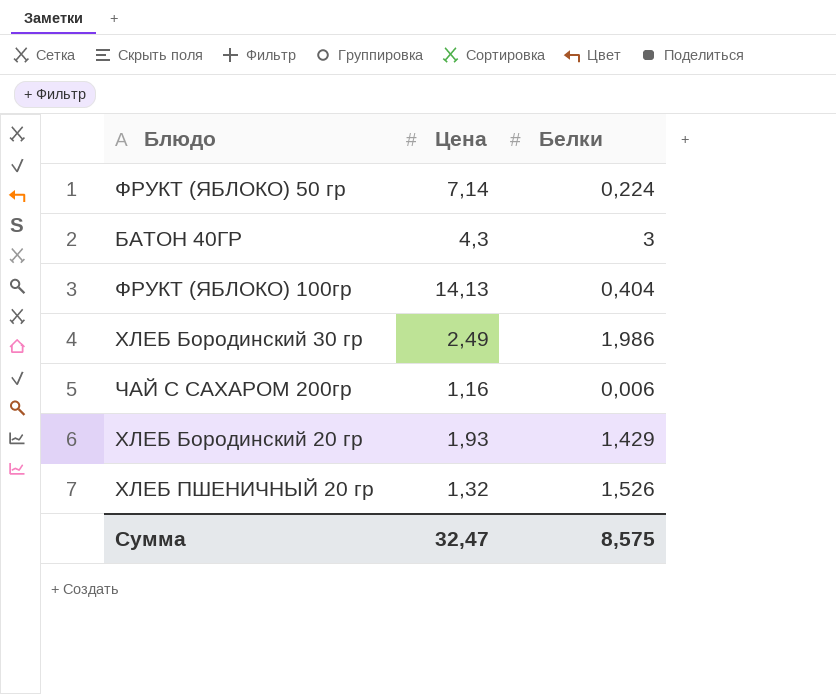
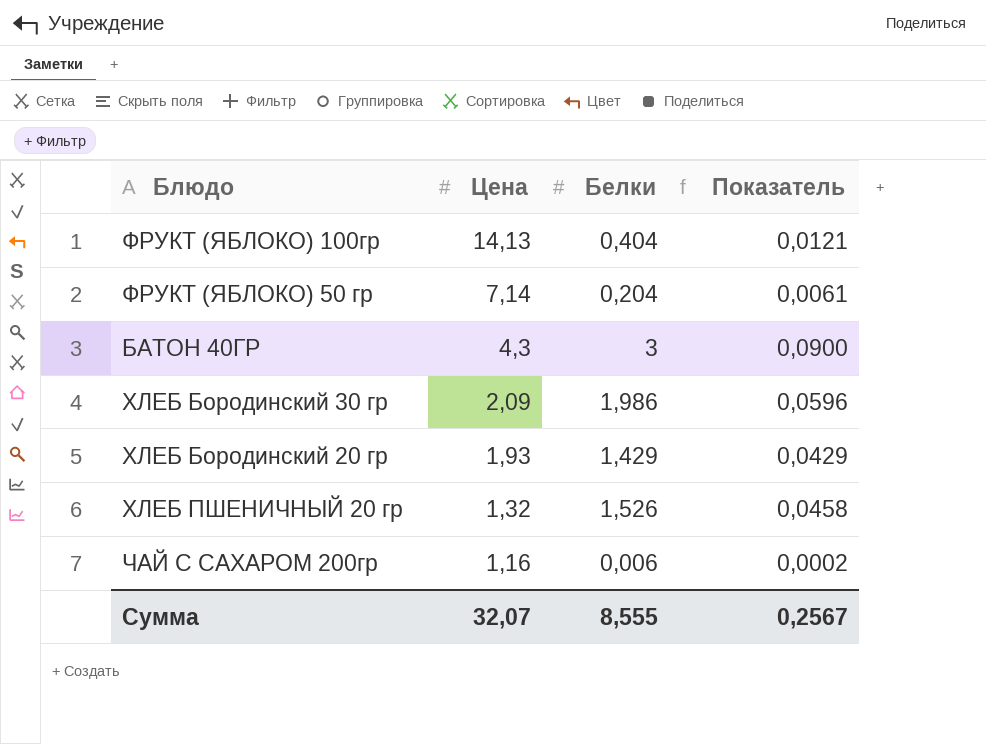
row order: none -> Цена descending
column Показатель | formula: none -> [Белки] * 0,03
ФРУКТ (ЯБЛОКО) 50 гр | Белки: 0,224 -> 0,204
ХЛЕБ Бородинский 30 гр | Цена: 2,49 -> 2,09
Сумма | Цена: 32,47 -> 32,07
Сумма | Белки: 8,575 -> 8,555

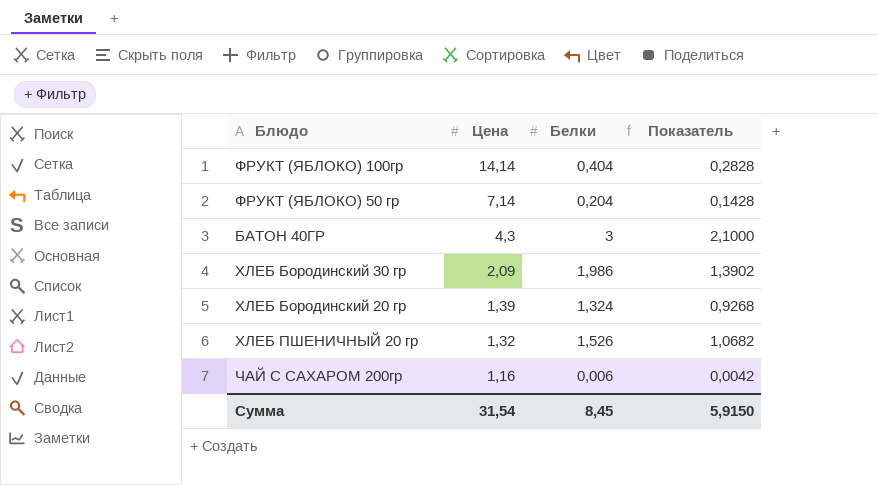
column Показатель | formula: [Белки] * 0,03 -> [Белки] * 0,7
ФРУКТ (ЯБЛОКО) 100гр | Цена: 14,13 -> 14,14
ХЛЕБ Бородинский 20 гр | Цена: 1,93 -> 1,39
ХЛЕБ Бородинский 20 гр | Белки: 1,429 -> 1,324
Сумма | Цена: 32,07 -> 31,54
Сумма | Белки: 8,555 -> 8,45
Сумма | Показатель: 0,2567 -> 5,9150

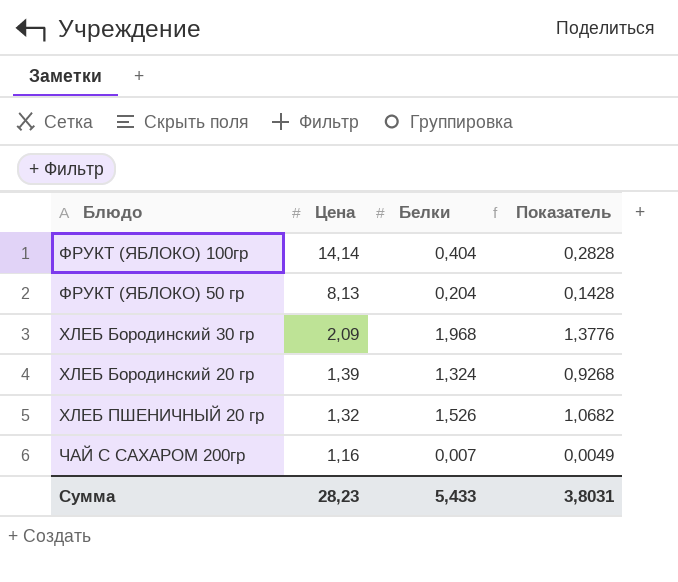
row БАТОН 40ГР: 4,3 | 3 | 2,1000 -> none
ФРУКТ (ЯБЛОКО) 50 гр | Цена: 7,14 -> 8,13
ХЛЕБ Бородинский 30 гр | Белки: 1,986 -> 1,968
ХЛЕБ Бородинский 30 гр | Показатель: 1,3902 -> 1,3776
ЧАЙ С САХАРОМ 200гр | Белки: 0,006 -> 0,007
ЧАЙ С САХАРОМ 200гр | Показатель: 0,0042 -> 0,0049
Сумма | Цена: 31,54 -> 28,23
Сумма | Белки: 8,45 -> 5,433
Сумма | Показатель: 5,9150 -> 3,8031

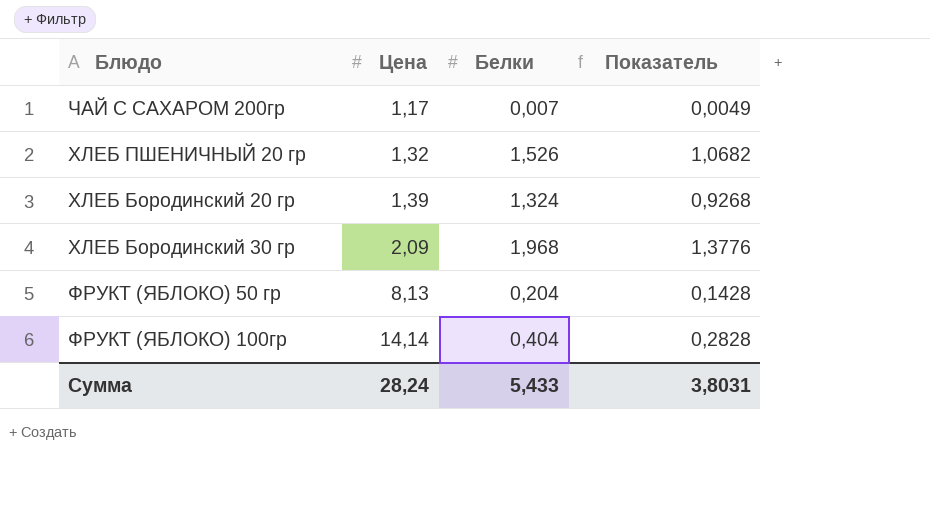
row order: Цена descending -> Цена ascending
ЧАЙ С САХАРОМ 200гр | Цена: 1,16 -> 1,17
Сумма | Цена: 28,23 -> 28,24

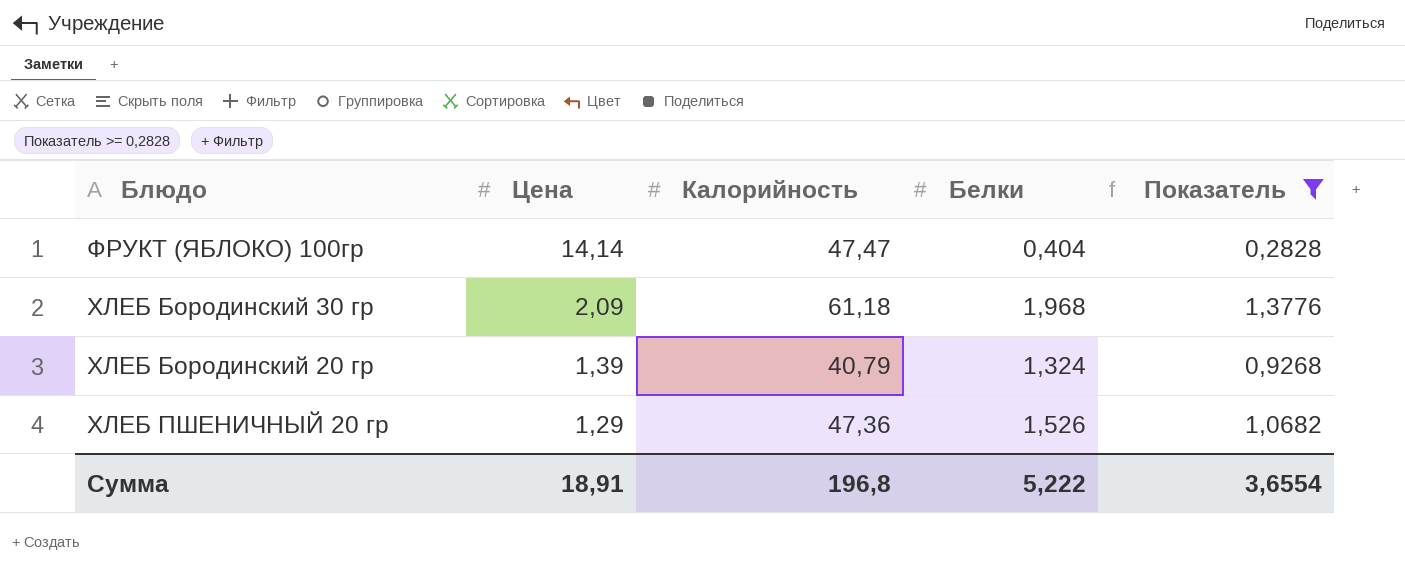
filter: none -> Показатель >= 0,2828
row order: Цена ascending -> Цена descending
column Калорийность | position: none -> 3
ХЛЕБ ПШЕНИЧНЫЙ 20 гр | Цена: 1,32 -> 1,29
Сумма | Цена: 28,24 -> 18,91
Сумма | Белки: 5,433 -> 5,222
Сумма | Показатель: 3,8031 -> 3,6554

